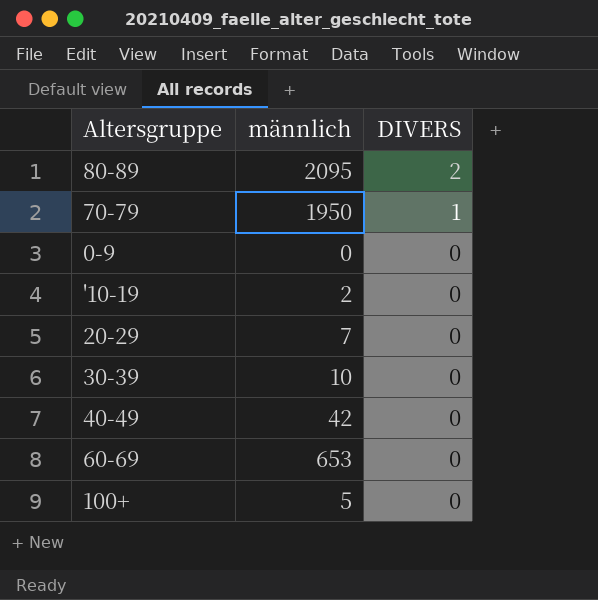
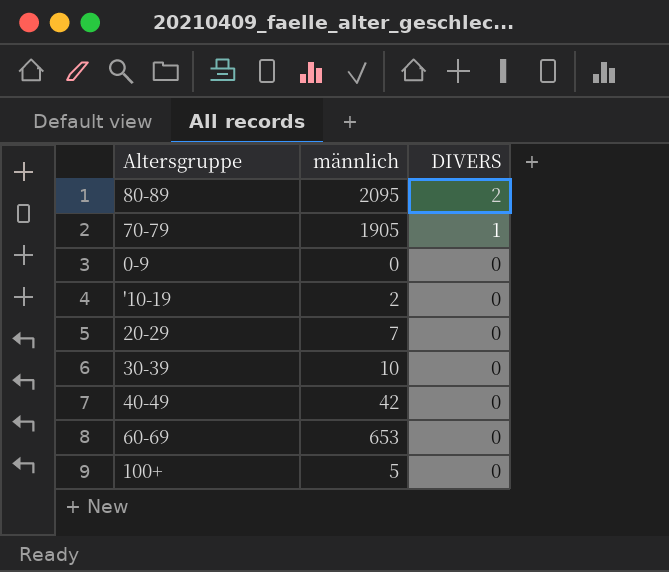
70-79 | männlich: 1950 -> 1905

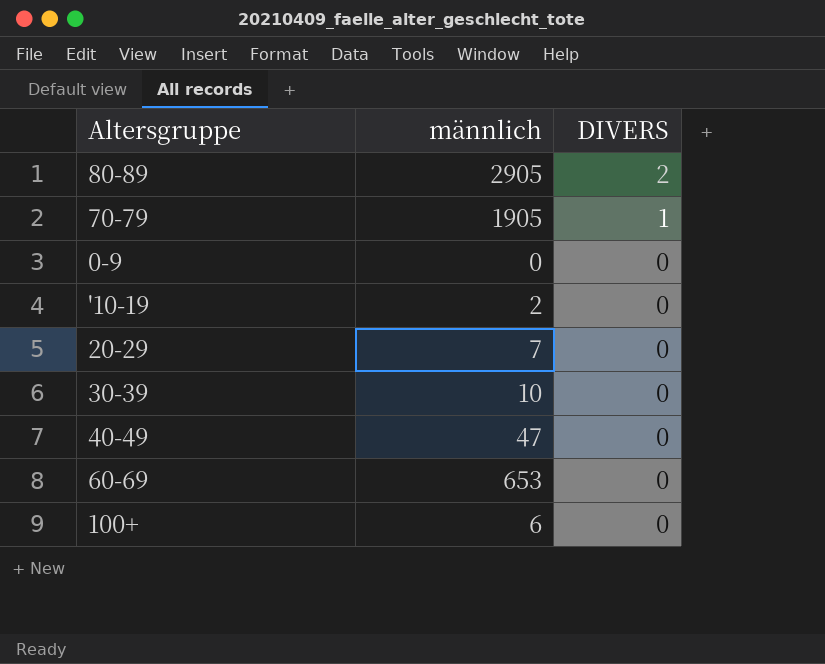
80-89 | männlich: 2095 -> 2905
40-49 | männlich: 42 -> 47
100+ | männlich: 5 -> 6

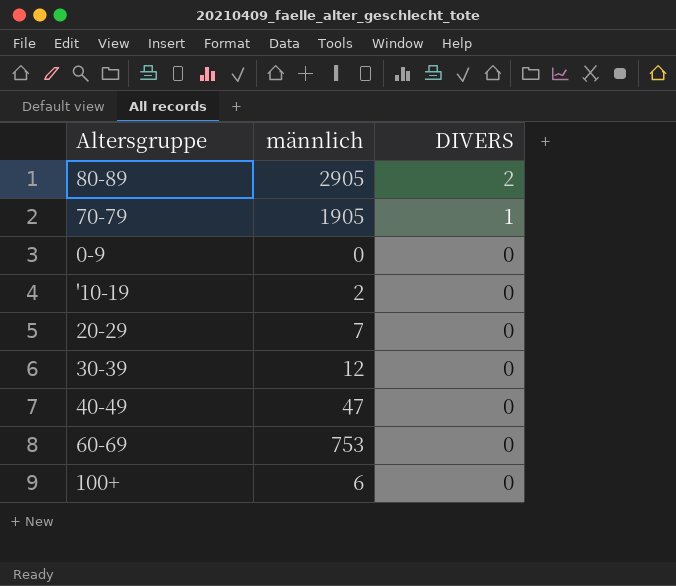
30-39 | männlich: 10 -> 12
60-69 | männlich: 653 -> 753

